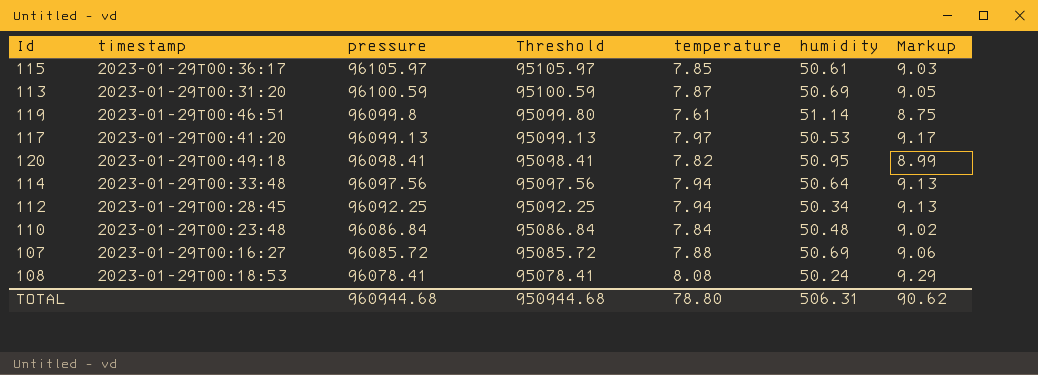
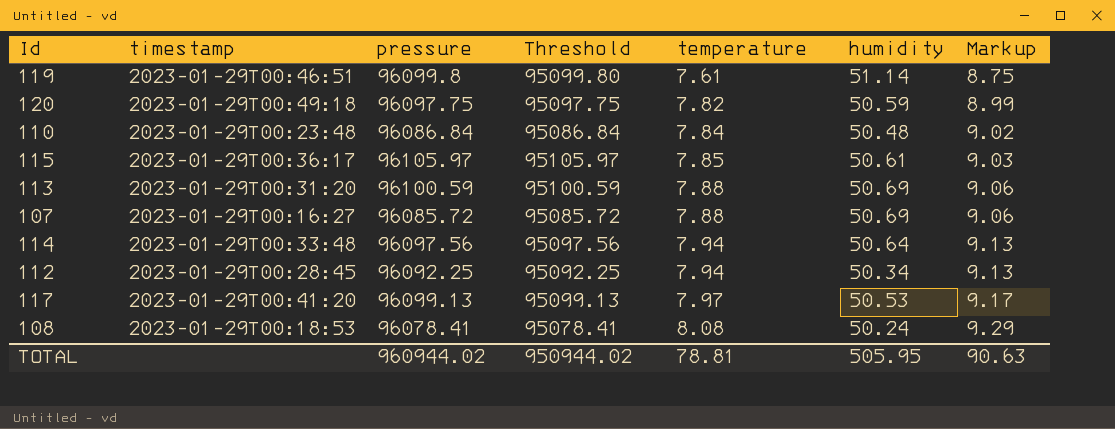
row order: pressure descending -> temperature ascending
120 | pressure: 96098.41 -> 96097.75
120 | Threshold: 95098.41 -> 95097.75
120 | humidity: 50.95 -> 50.59
113 | temperature: 7.87 -> 7.88
113 | Markup: 9.05 -> 9.06
TOTAL | pressure: 960944.68 -> 960944.02
TOTAL | Threshold: 950944.68 -> 950944.02
TOTAL | temperature: 78.80 -> 78.81
TOTAL | humidity: 506.31 -> 505.95
TOTAL | Markup: 90.62 -> 90.63

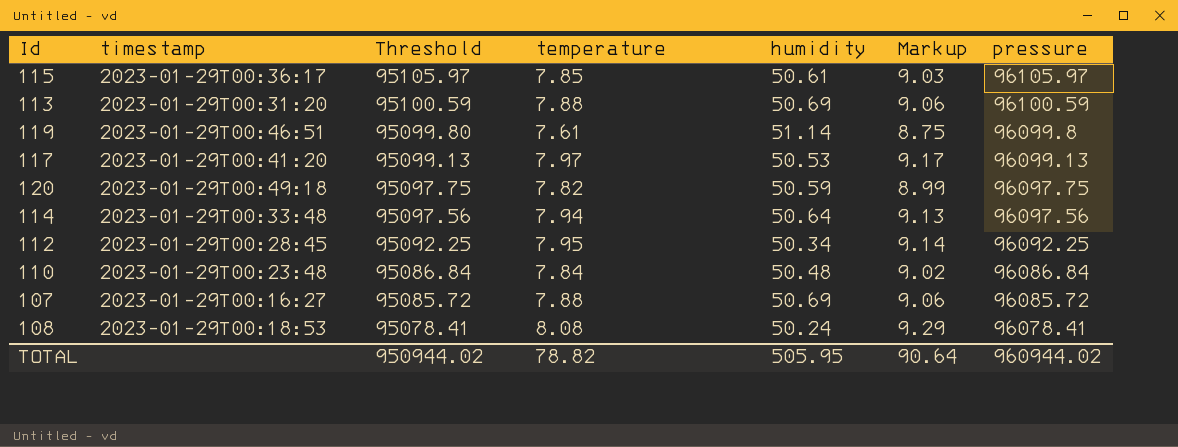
row order: temperature ascending -> Threshold descending
column pressure | position: 3 -> 7
112 | temperature: 7.94 -> 7.95
112 | Markup: 9.13 -> 9.14
TOTAL | temperature: 78.81 -> 78.82
TOTAL | Markup: 90.63 -> 90.64

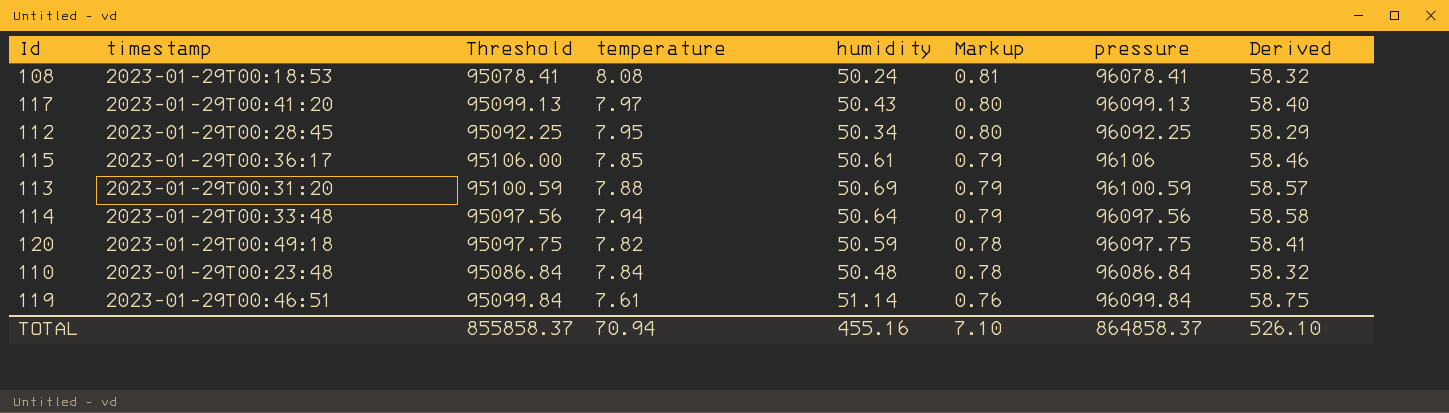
row order: Threshold descending -> Markup descending
column Markup | formula: [temperature] * 1.15 -> [temperature] * 0.1
column Derived | formula: none -> [temperature] + [humidity]
row 107: 2023-01-29T00:16:27 | 95085.72 | 7.88 | 50.69 | 9.06 | 96085.72 -> none
117 | humidity: 50.53 -> 50.43
115 | Threshold: 95105.97 -> 95106.00
115 | pressure: 96105.97 -> 96106
119 | Threshold: 95099.80 -> 95099.84
119 | pressure: 96099.8 -> 96099.84
TOTAL | Threshold: 950944.02 -> 855858.37
TOTAL | temperature: 78.82 -> 70.94
TOTAL | humidity: 505.95 -> 455.16
TOTAL | Markup: 90.64 -> 7.10
TOTAL | pressure: 960944.02 -> 864858.37

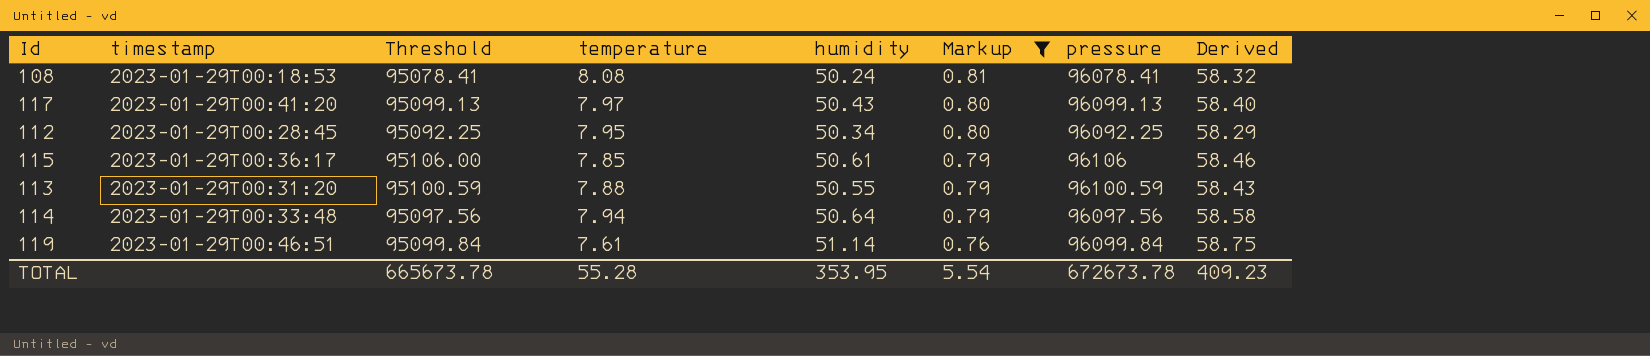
filter: none -> Markup != 0.78
113 | humidity: 50.69 -> 50.55
113 | Derived: 58.57 -> 58.43
TOTAL | Threshold: 855858.37 -> 665673.78
TOTAL | temperature: 70.94 -> 55.28
TOTAL | humidity: 455.16 -> 353.95
TOTAL | Markup: 7.10 -> 5.54
TOTAL | pressure: 864858.37 -> 672673.78
TOTAL | Derived: 526.10 -> 409.23

